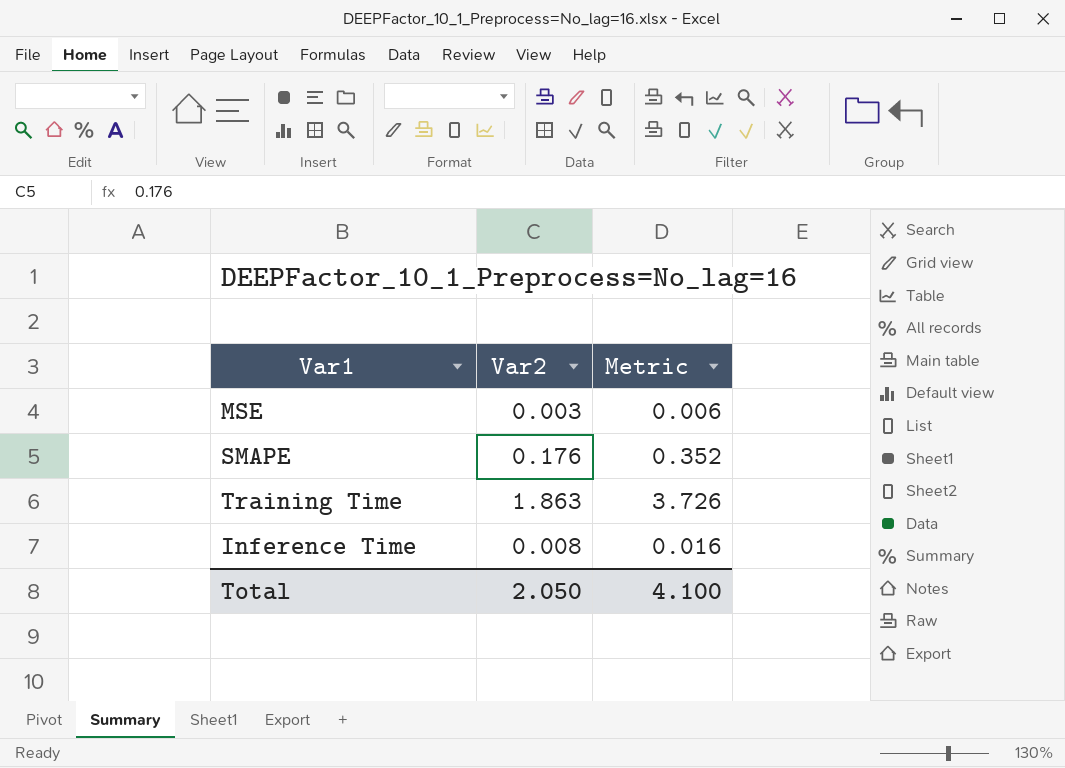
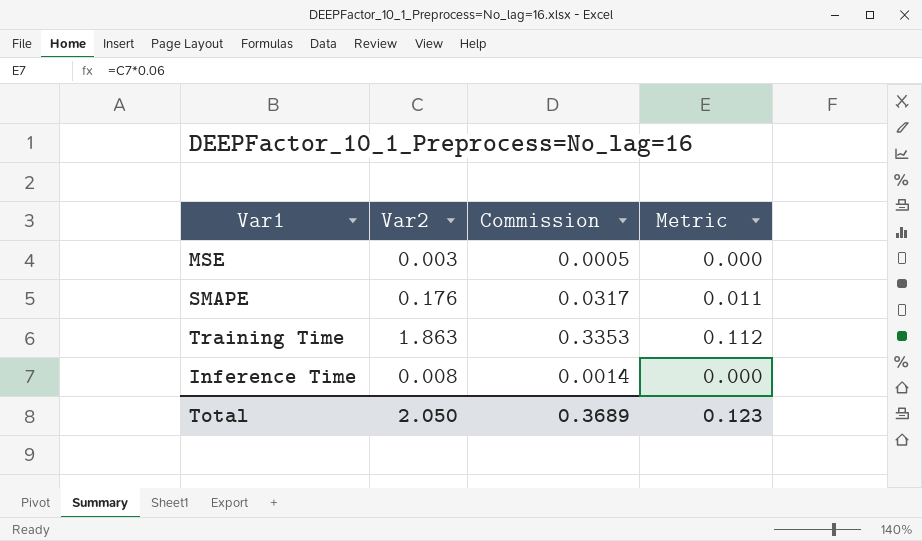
column Commission | formula: none -> [Var2] * 0.18
column Metric | formula: [Var2] * 2 -> [Var2] * 0.06
Total | Metric: 4.100 -> 0.123

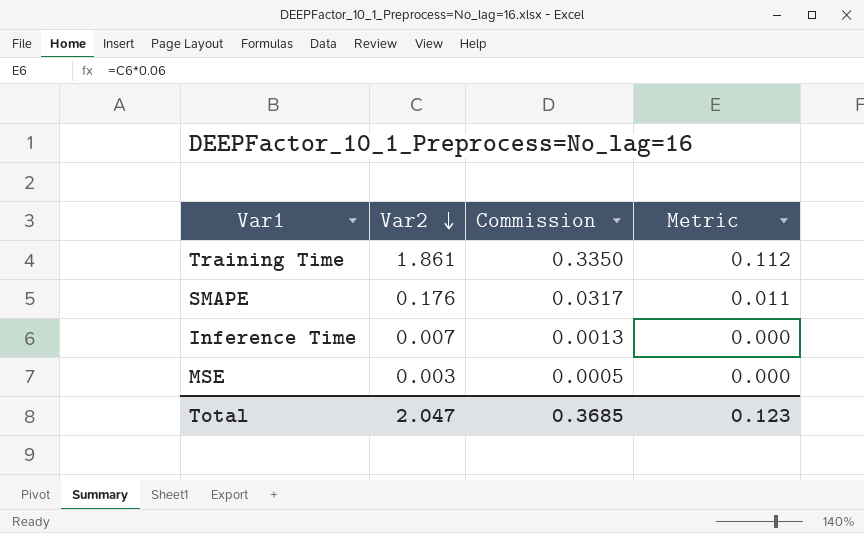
row order: none -> Var2 descending
Training Time | Var2: 1.863 -> 1.861
Training Time | Commission: 0.3353 -> 0.3350
Inference Time | Var2: 0.008 -> 0.007
Inference Time | Commission: 0.0014 -> 0.0013
Total | Var2: 2.050 -> 2.047
Total | Commission: 0.3689 -> 0.3685

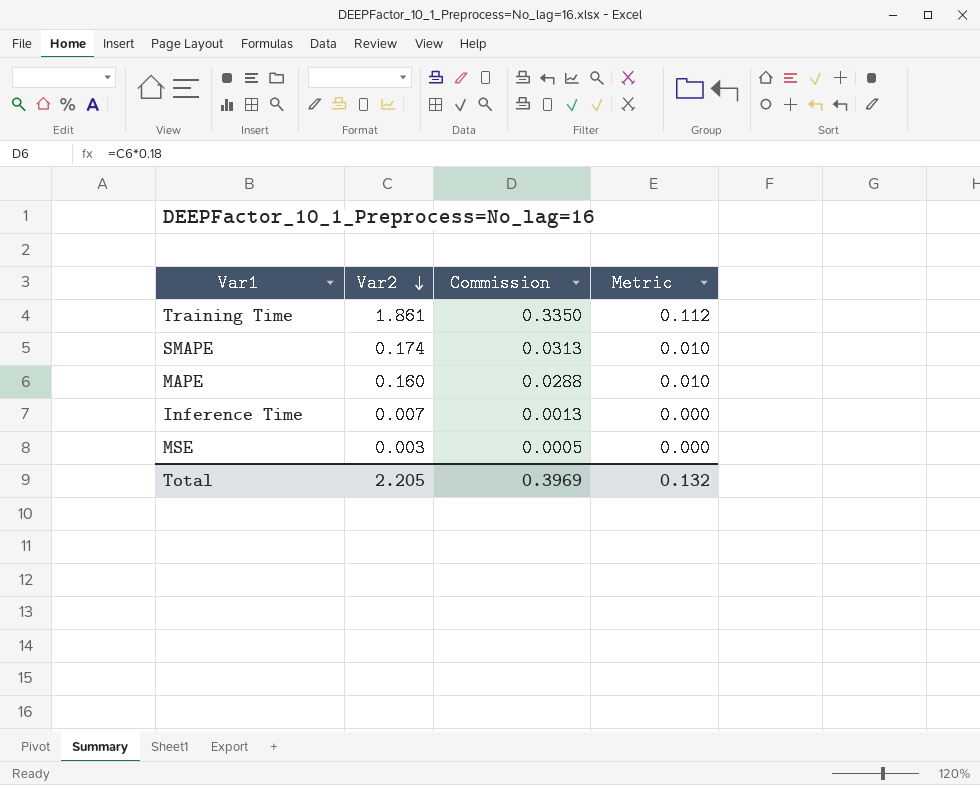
SMAPE | Var2: 0.176 -> 0.174
SMAPE | Commission: 0.0317 -> 0.0313
SMAPE | Metric: 0.011 -> 0.010
row MAPE: none -> 0.160 | 0.0288 | 0.010
Total | Var2: 2.047 -> 2.205
Total | Commission: 0.3685 -> 0.3969
Total | Metric: 0.123 -> 0.132

